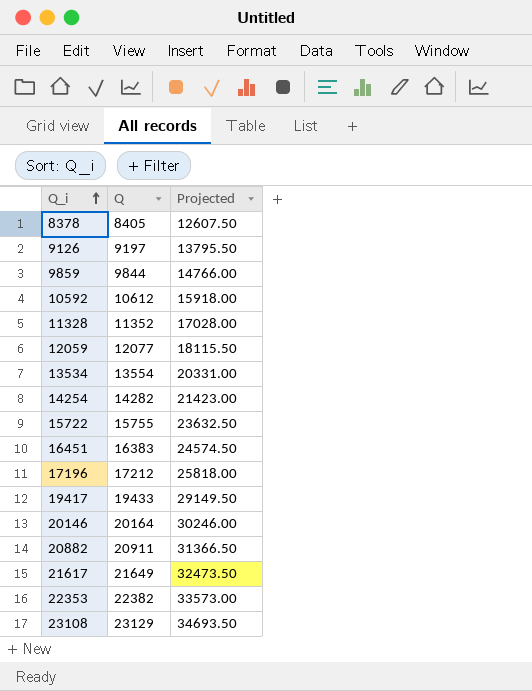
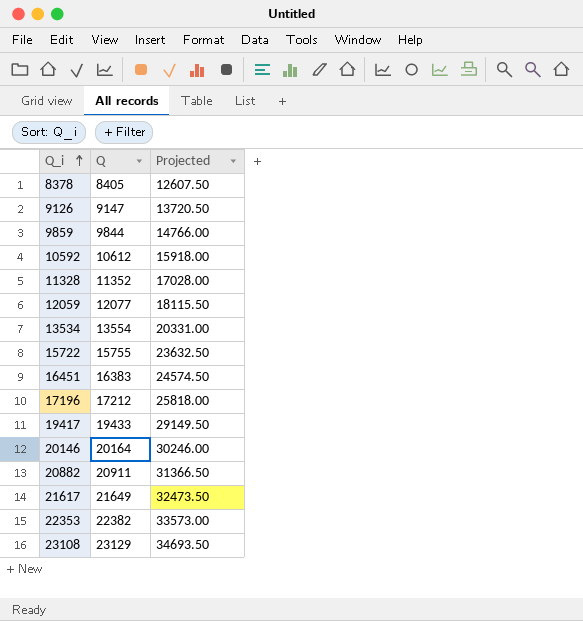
row 14254: 14282 | 21423.00 -> none
9126 | Q: 9197 -> 9147
9126 | Projected: 13795.50 -> 13720.50

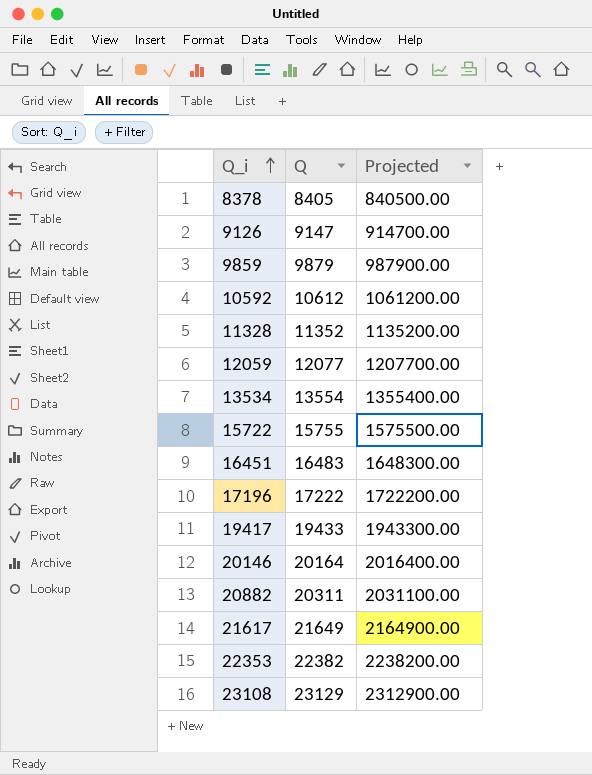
column Projected | formula: [Q] * 1.5 -> [Q] * 100
9859 | Q: 9844 -> 9879
16451 | Q: 16383 -> 16483
17196 | Q: 17212 -> 17222
20882 | Q: 20911 -> 20311

